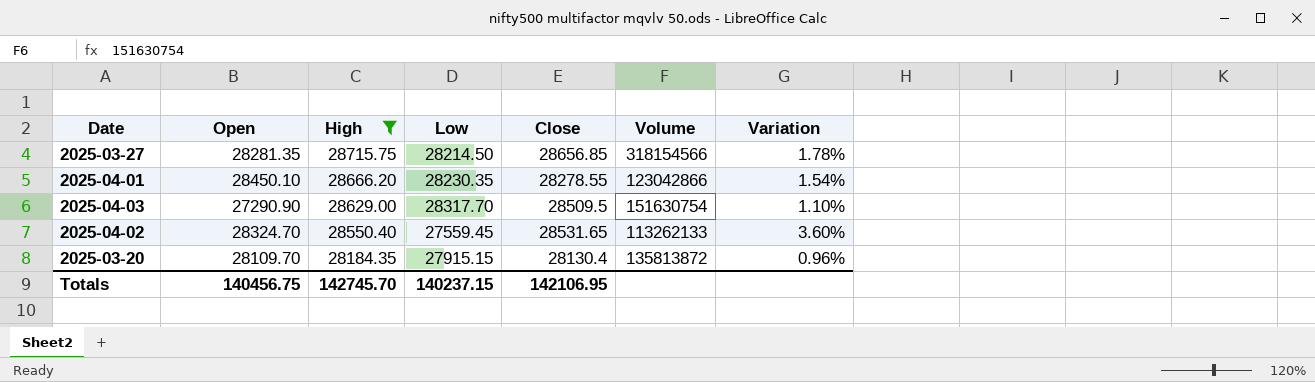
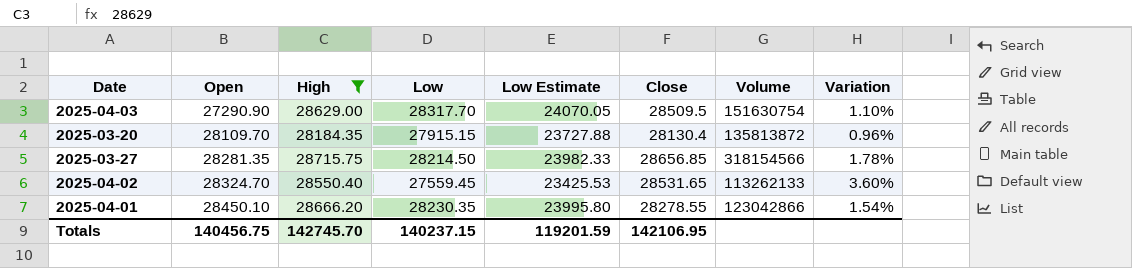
row order: High descending -> Open ascending
column Low Estimate | formula: none -> [Low] * 0.85

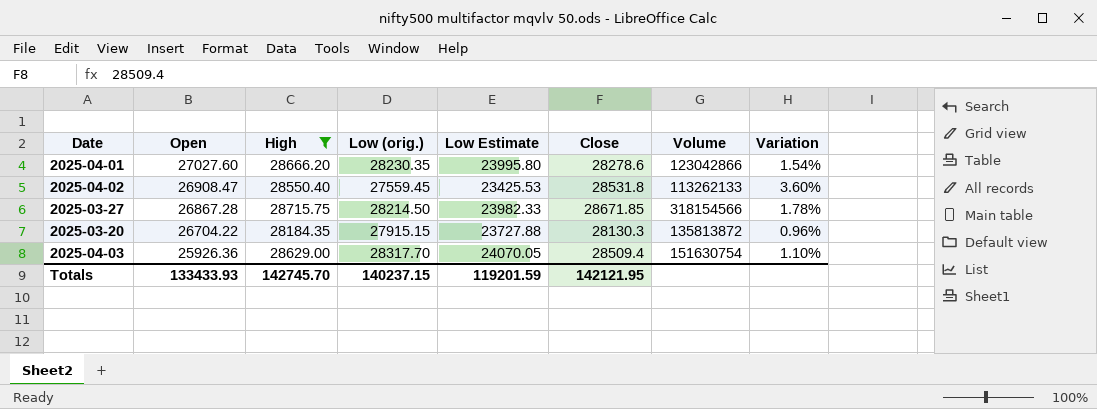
row order: Open ascending -> Open descending
column name: Low -> Low (orig.)
2025-04-01 | Open: 28450.10 -> 27027.60
2025-04-01 | Close: 28278.55 -> 28278.6
2025-04-02 | Open: 28324.70 -> 26908.47
2025-04-02 | Close: 28531.65 -> 28531.8
2025-03-27 | Open: 28281.35 -> 26867.28
2025-03-27 | Close: 28656.85 -> 28671.85
2025-03-20 | Open: 28109.70 -> 26704.22
2025-03-20 | Close: 28130.4 -> 28130.3
2025-04-03 | Open: 27290.90 -> 25926.36
2025-04-03 | Close: 28509.5 -> 28509.4
Totals | Open: 140456.75 -> 133433.93
Totals | Close: 142106.95 -> 142121.95

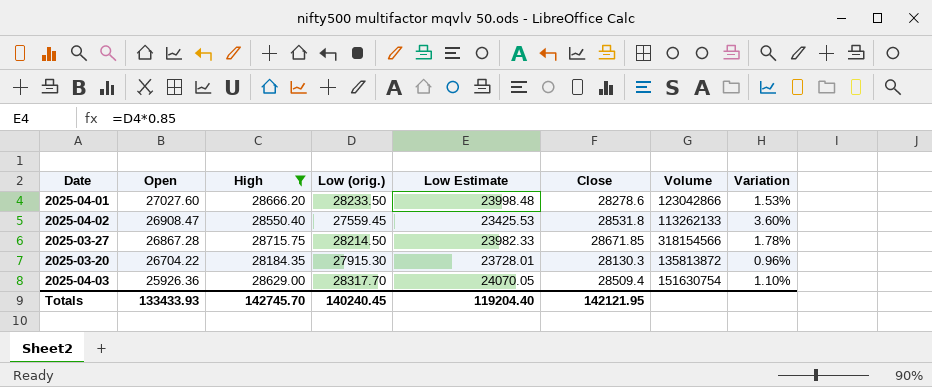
2025-04-01 | Low (orig.): 28230.35 -> 28233.50
2025-04-01 | Low Estimate: 23995.80 -> 23998.48
2025-04-01 | Variation: 1.54% -> 1.53%
2025-03-20 | Low (orig.): 27915.15 -> 27915.30
2025-03-20 | Low Estimate: 23727.88 -> 23728.01
Totals | Low (orig.): 140237.15 -> 140240.45
Totals | Low Estimate: 119201.59 -> 119204.40

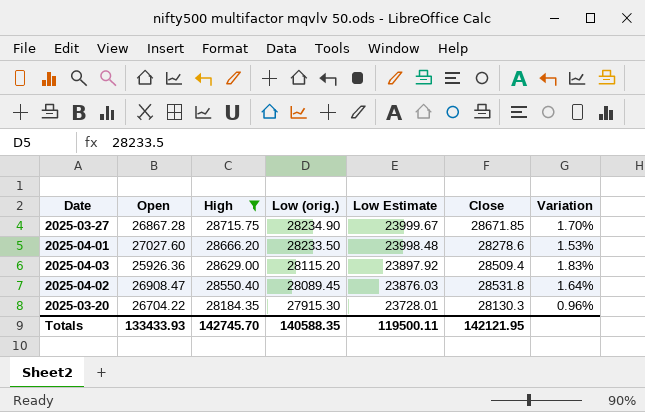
row order: Open descending -> High descending
column Volume | position: 7 -> none
2025-03-27 | Low (orig.): 28214.50 -> 28234.90
2025-03-27 | Low Estimate: 23982.33 -> 23999.67
2025-03-27 | Variation: 1.78% -> 1.70%
2025-04-03 | Low (orig.): 28317.70 -> 28115.20
2025-04-03 | Low Estimate: 24070.05 -> 23897.92
2025-04-03 | Variation: 1.10% -> 1.83%
2025-04-02 | Low (orig.): 27559.45 -> 28089.45
2025-04-02 | Low Estimate: 23425.53 -> 23876.03
2025-04-02 | Variation: 3.60% -> 1.64%
Totals | Low (orig.): 140240.45 -> 140588.35
Totals | Low Estimate: 119204.40 -> 119500.11

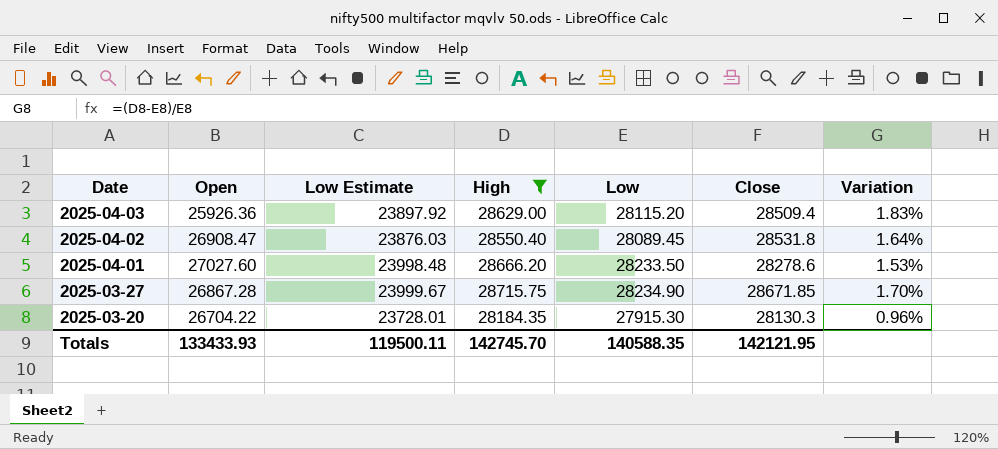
row order: High descending -> Date descending
column Low Estimate | position: 5 -> 3
column name: Low (orig.) -> Low

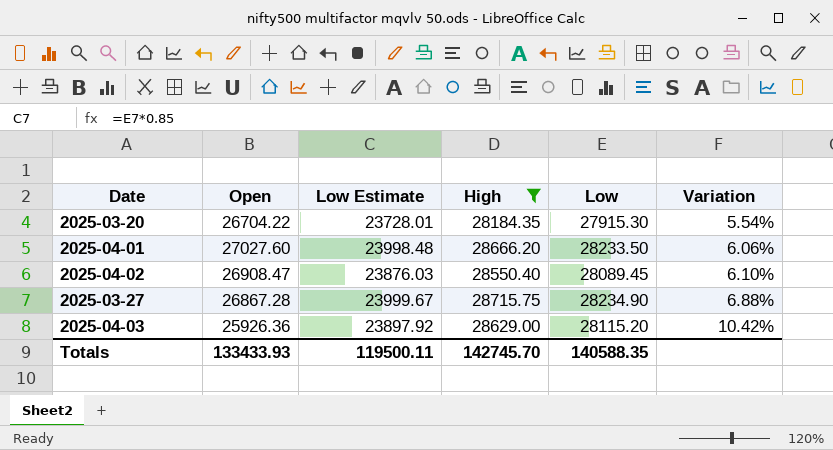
row order: Date descending -> Variation ascending
column Close | position: 6 -> none
column Variation | formula: ([High] - [Low]) / [Low] -> ([High] - [Open]) / [Open]

